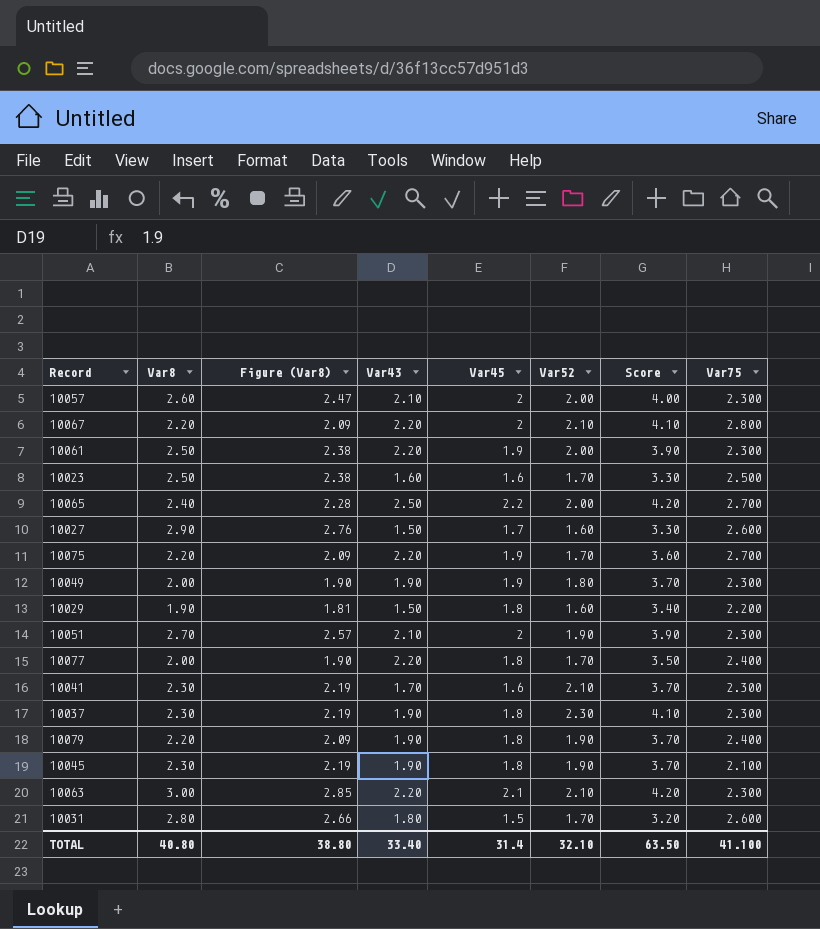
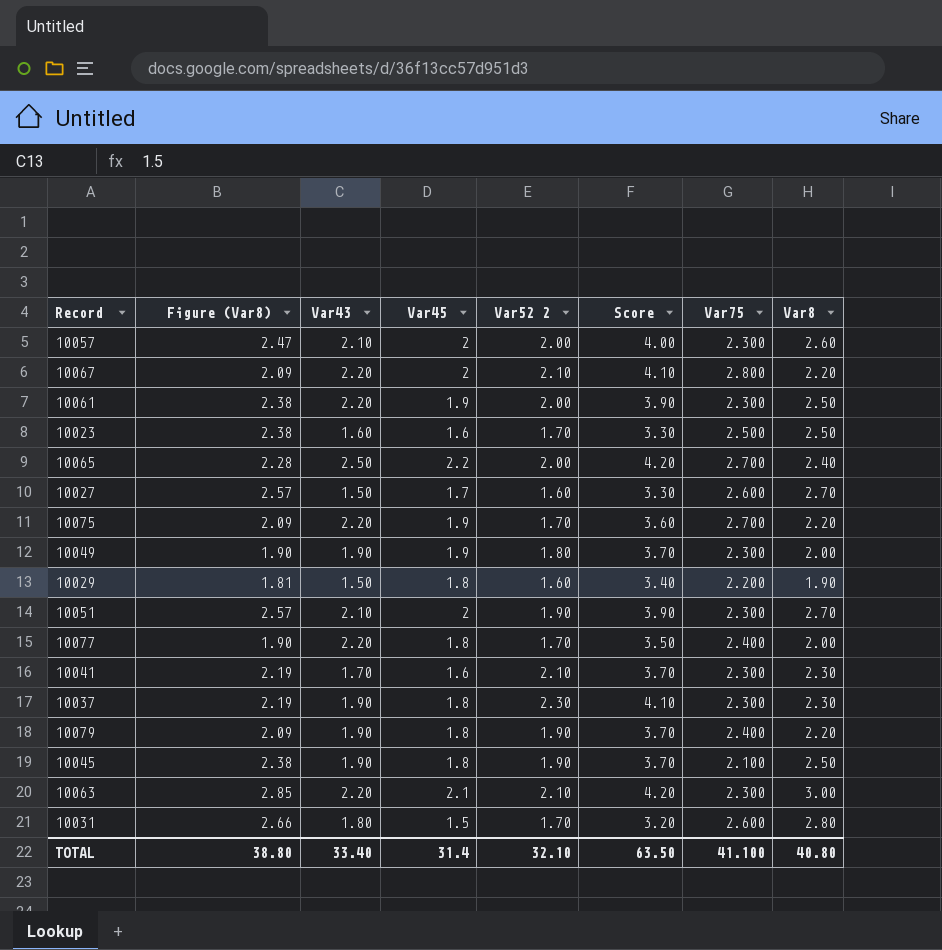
column name: Var52 -> Var52 2
column Var8 | position: 2 -> 8
10027 | Figure (Var8): 2.76 -> 2.57
10027 | Var8: 2.90 -> 2.70
10045 | Figure (Var8): 2.19 -> 2.38
10045 | Var8: 2.30 -> 2.50

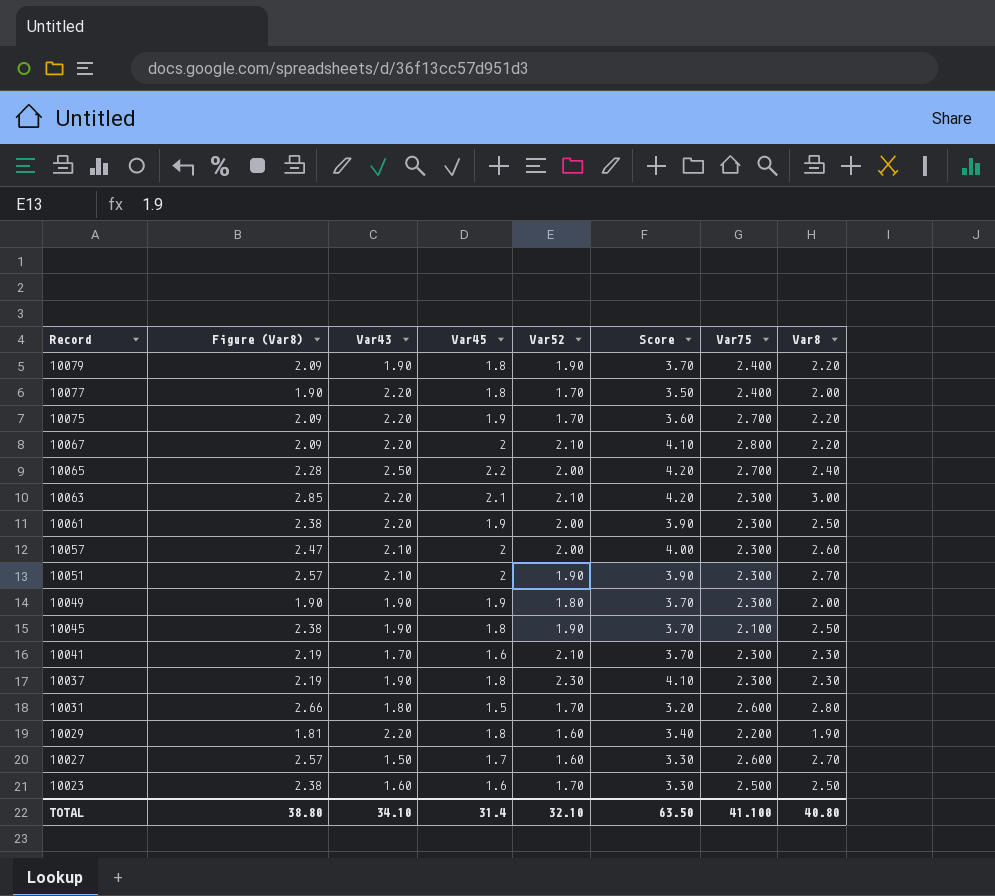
row order: none -> Record descending
column name: Var52 2 -> Var52
10029 | Var43: 1.50 -> 2.20
TOTAL | Var43: 33.40 -> 34.10

